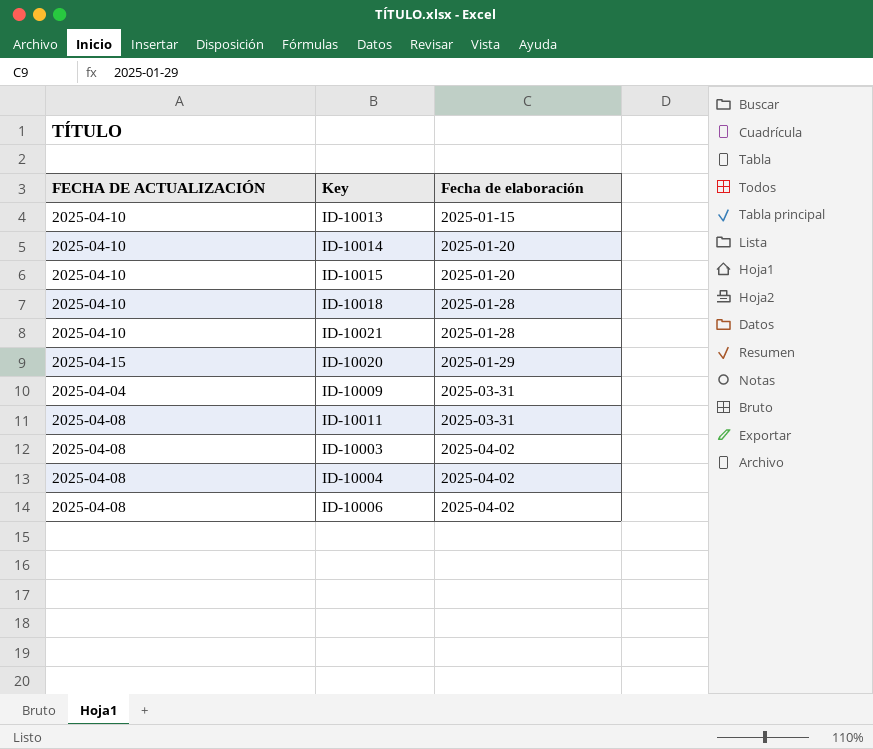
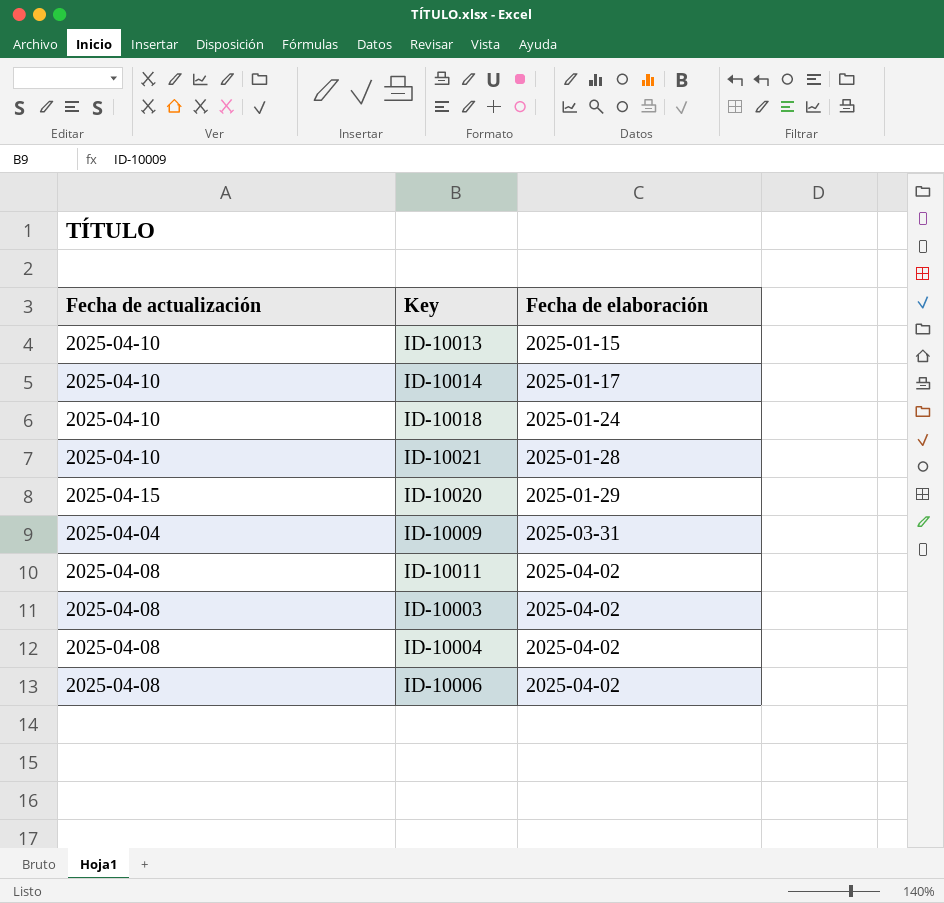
column name: FECHA DE ACTUALIZACIÓN -> Fecha de actualización
row ID-10015: 2025-04-10 | 2025-01-20 -> none
ID-10014 | Fecha de elaboración: 2025-01-20 -> 2025-01-17
ID-10018 | Fecha de elaboración: 2025-01-28 -> 2025-01-24
ID-10011 | Fecha de elaboración: 2025-03-31 -> 2025-04-02

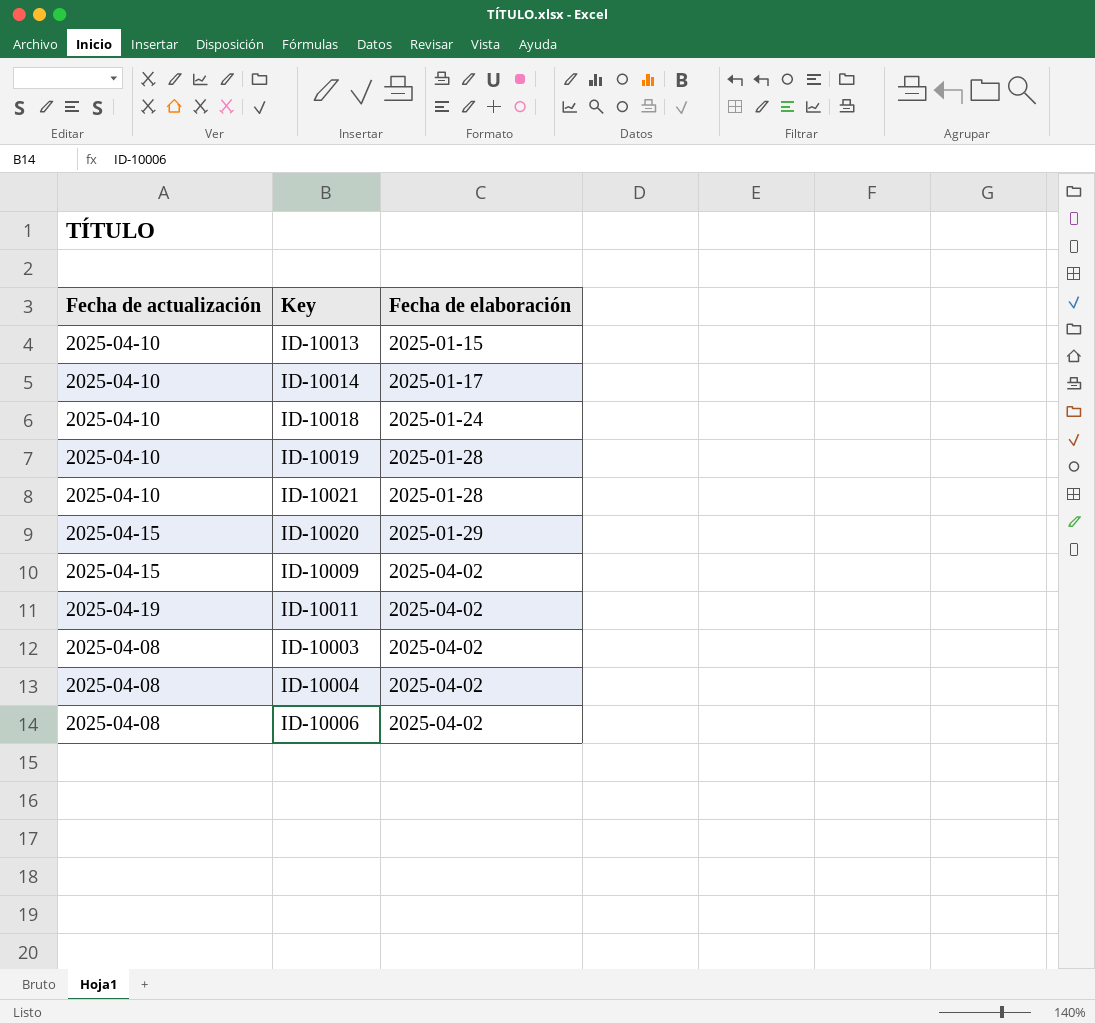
row ID-10019: none -> 2025-04-10 | 2025-01-28
ID-10009 | Fecha de actualización: 2025-04-04 -> 2025-04-15
ID-10009 | Fecha de elaboración: 2025-03-31 -> 2025-04-02
ID-10011 | Fecha de actualización: 2025-04-08 -> 2025-04-19

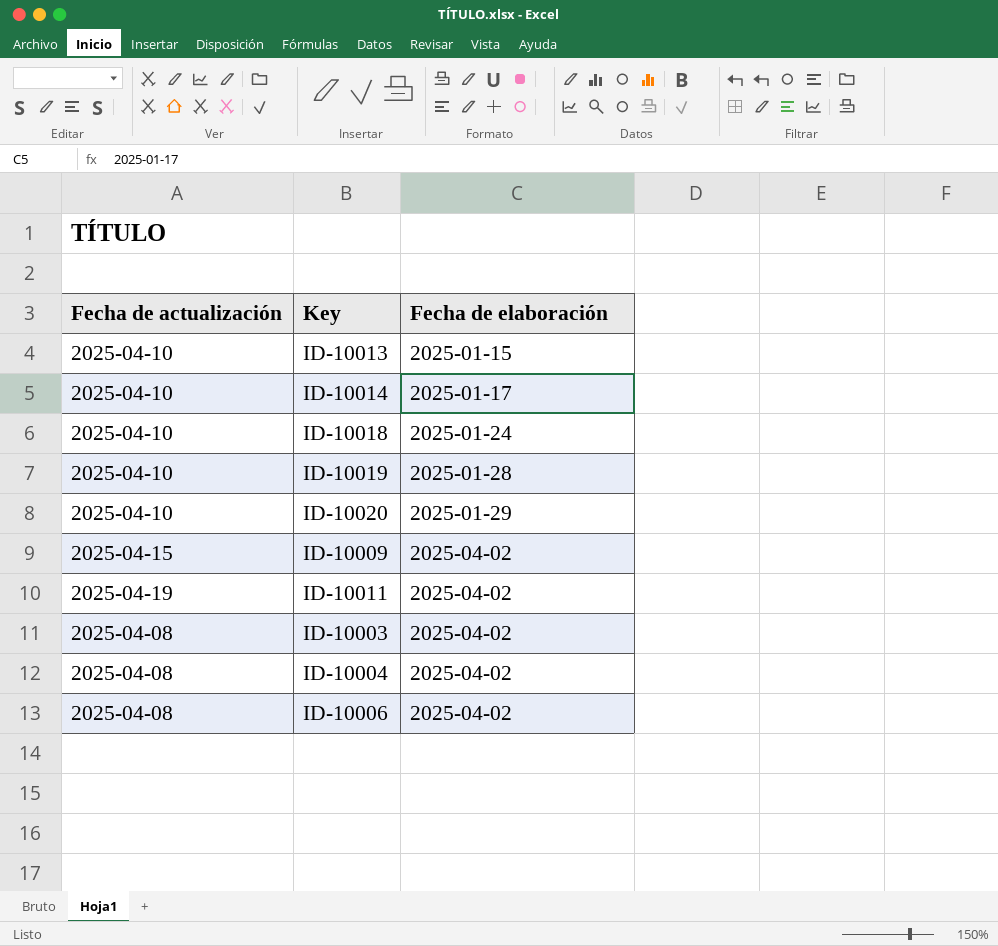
row ID-10021: 2025-04-10 | 2025-01-28 -> none
ID-10020 | Fecha de actualización: 2025-04-15 -> 2025-04-10

